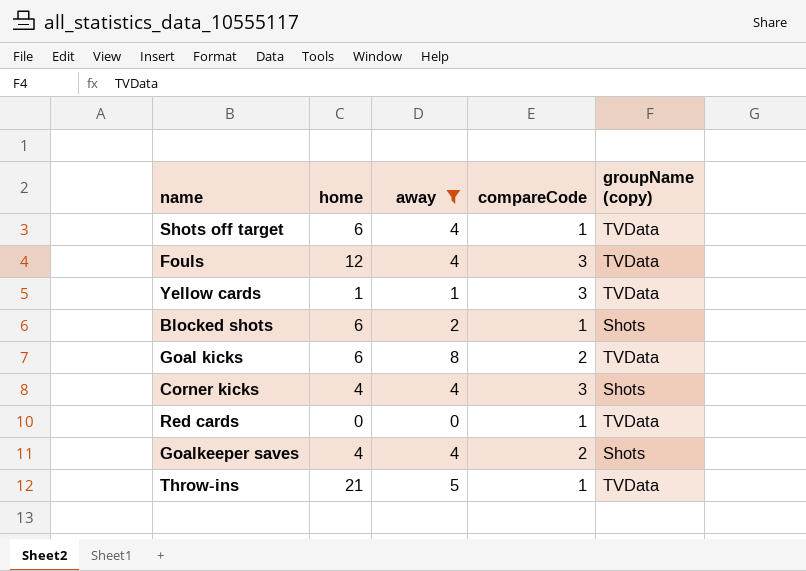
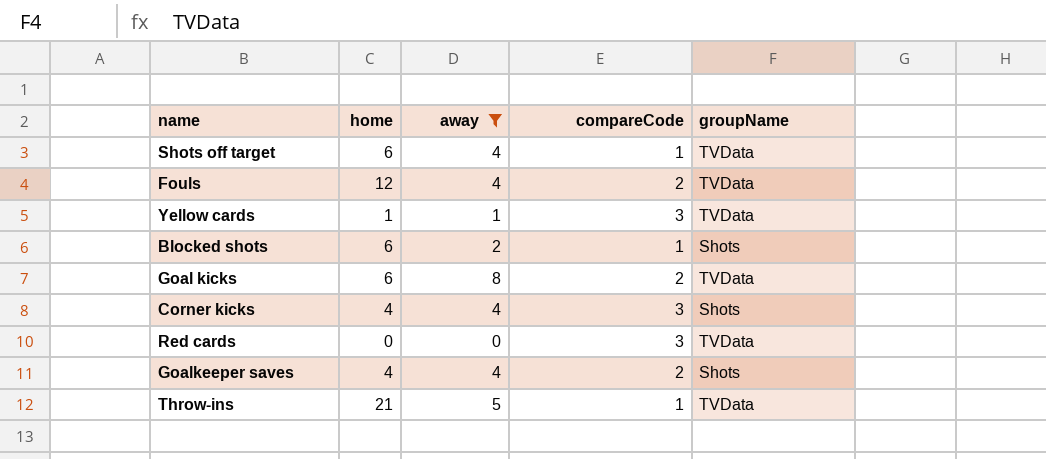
column name: groupName (copy) -> groupName
Fouls | compareCode: 3 -> 2
Red cards | compareCode: 1 -> 3

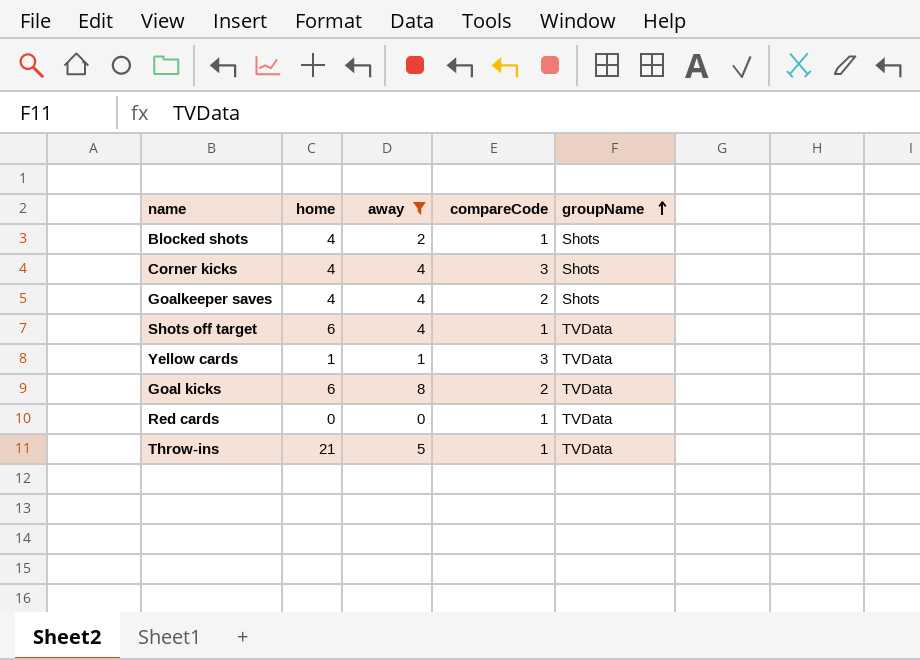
row order: none -> groupName ascending
row Fouls: 12 | 4 | 2 | TVData -> none
Blocked shots | home: 6 -> 4
Red cards | compareCode: 3 -> 1

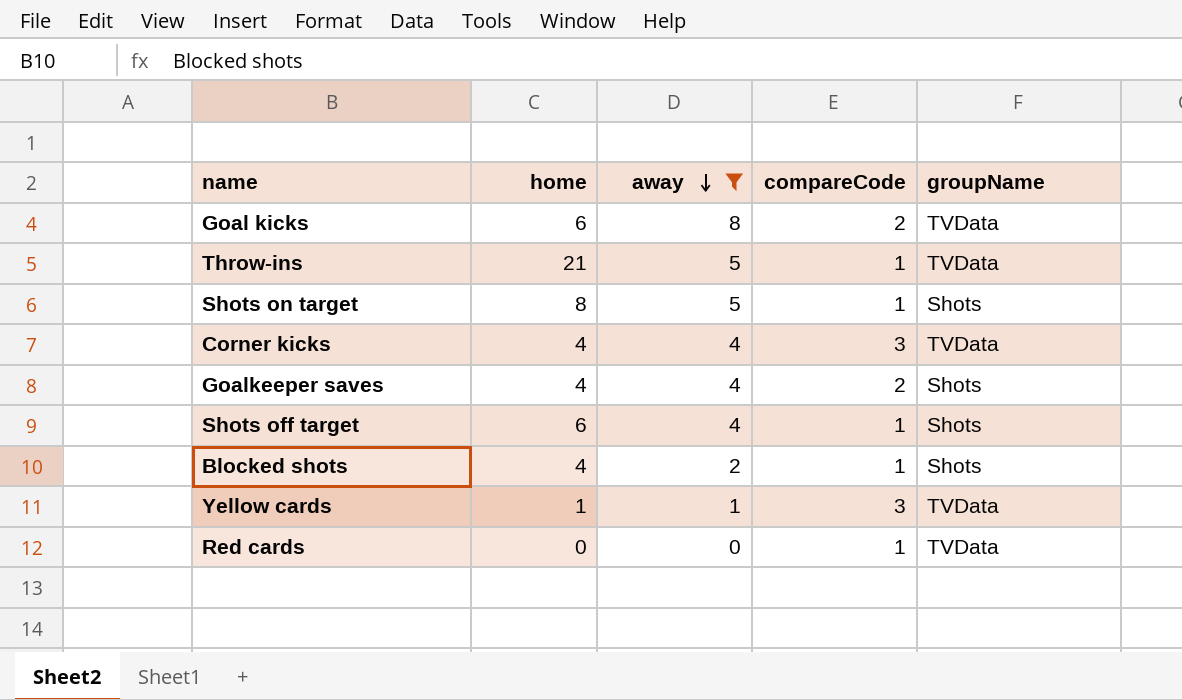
row order: groupName ascending -> away descending
row Shots on target: none -> 8 | 5 | 1 | Shots
Corner kicks | groupName: Shots -> TVData
Shots off target | groupName: TVData -> Shots

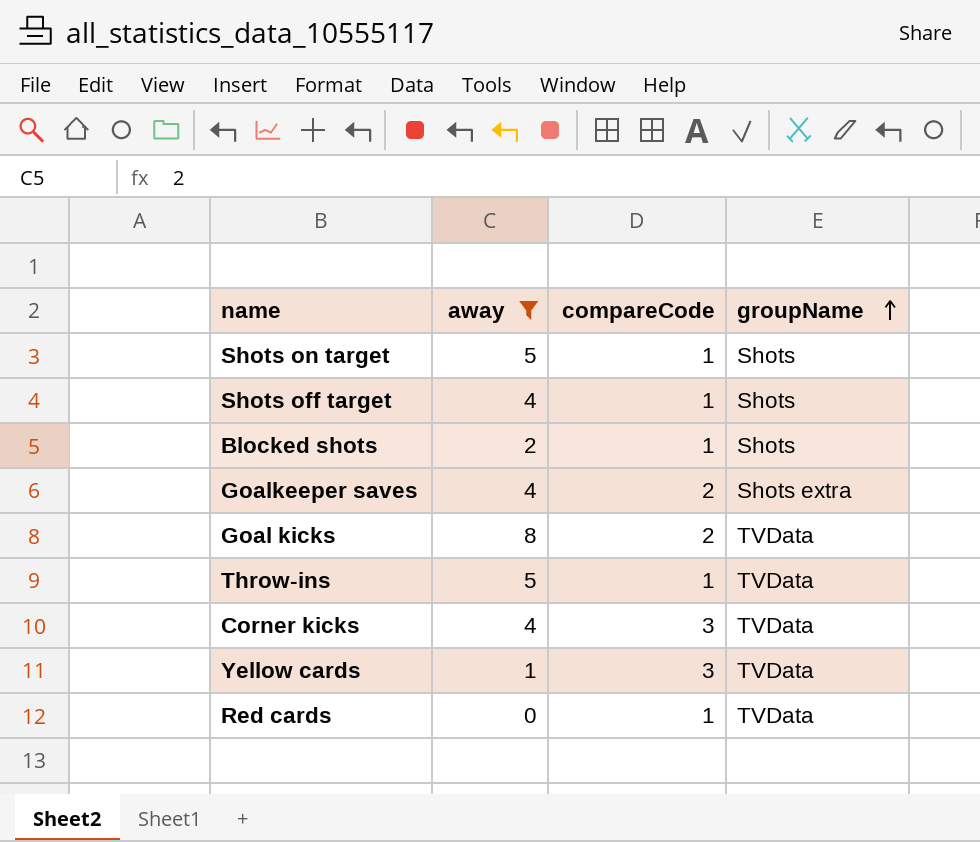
row order: away descending -> groupName ascending
column home | position: 2 -> none
Goalkeeper saves | groupName: Shots -> Shots extra

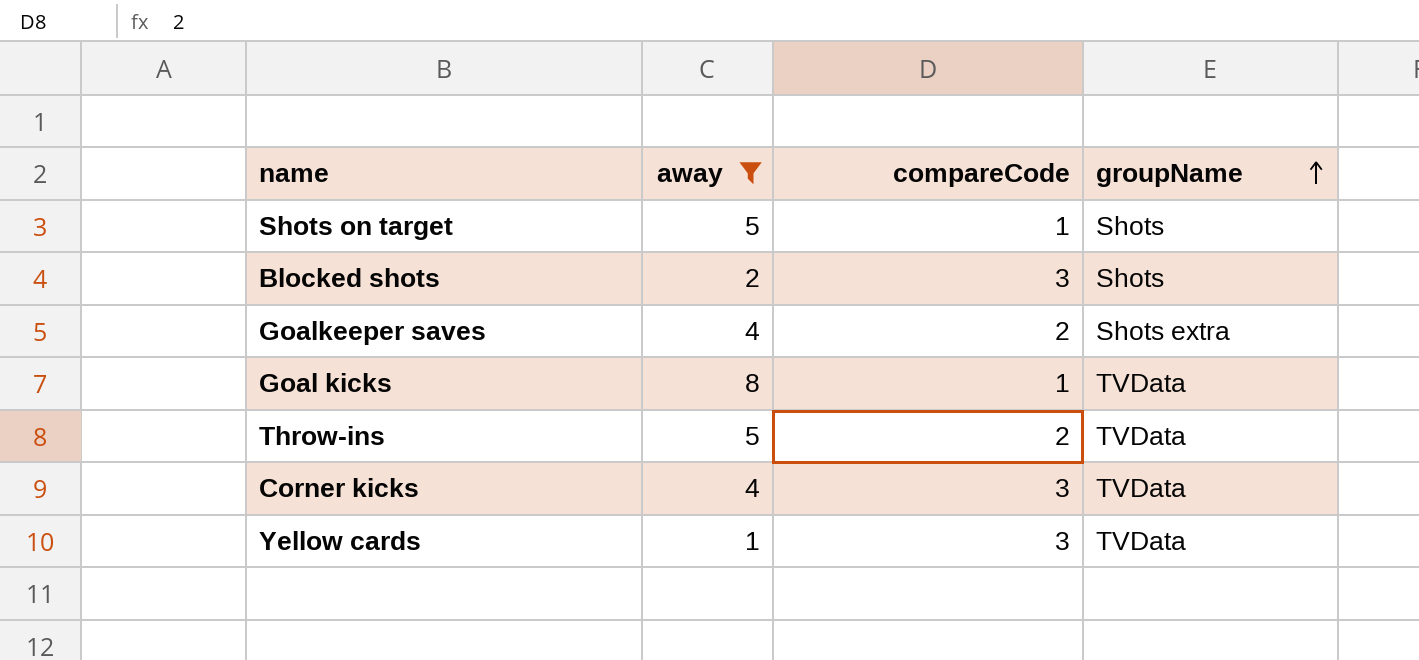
row Shots off target: 4 | 1 | Shots -> none
row Red cards: 0 | 1 | TVData -> none
Blocked shots | compareCode: 1 -> 3
Goal kicks | compareCode: 2 -> 1
Throw-ins | compareCode: 1 -> 2

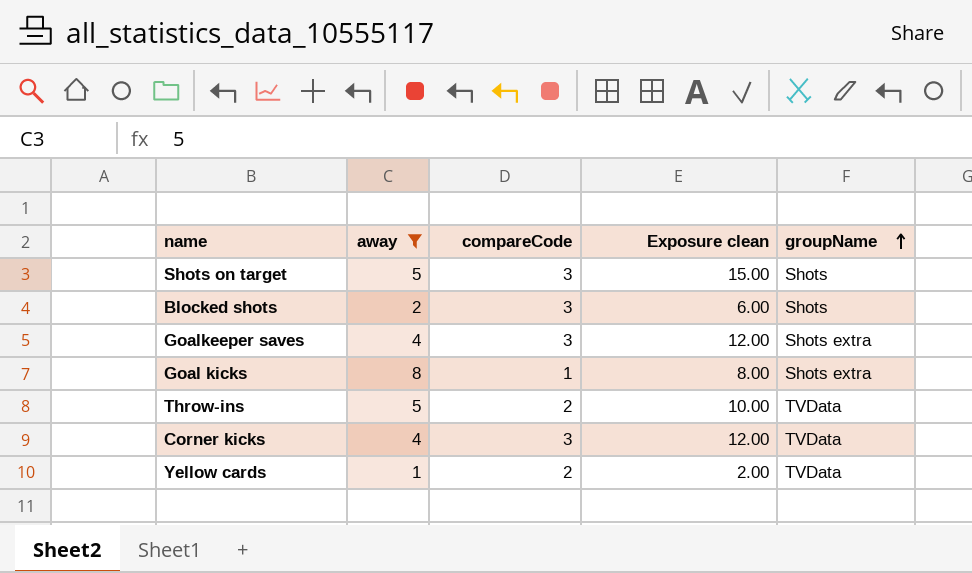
column Exposure clean | formula: none -> [away] * [compareCode]
Shots on target | compareCode: 1 -> 3
Goalkeeper saves | compareCode: 2 -> 3
Goal kicks | groupName: TVData -> Shots extra
Yellow cards | compareCode: 3 -> 2

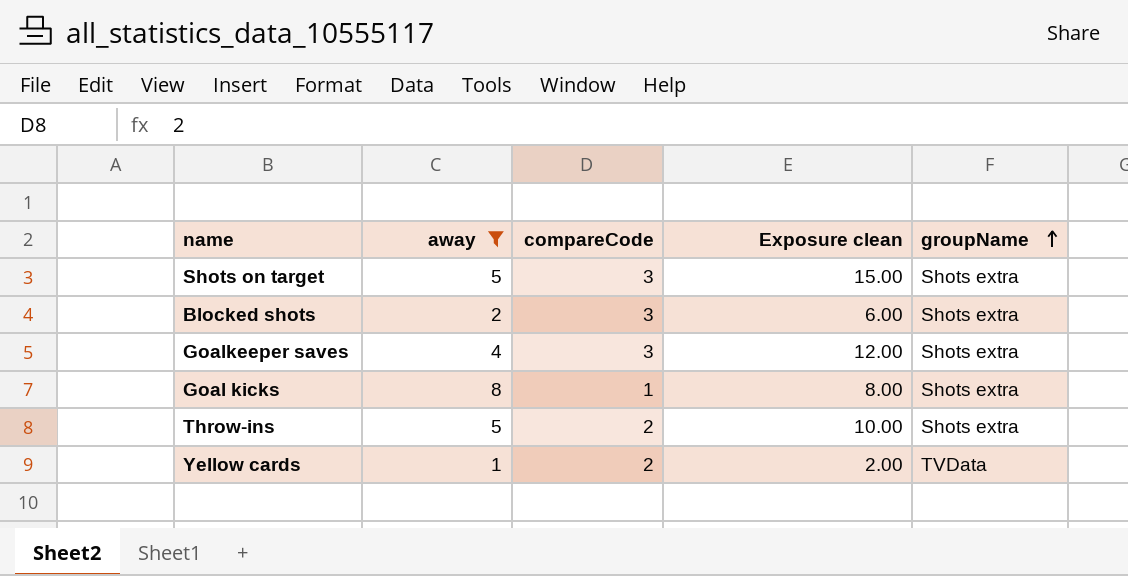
row Corner kicks: 4 | 3 | 12.00 | TVData -> none
Shots on target | groupName: Shots -> Shots extra
Blocked shots | groupName: Shots -> Shots extra
Throw-ins | groupName: TVData -> Shots extra

